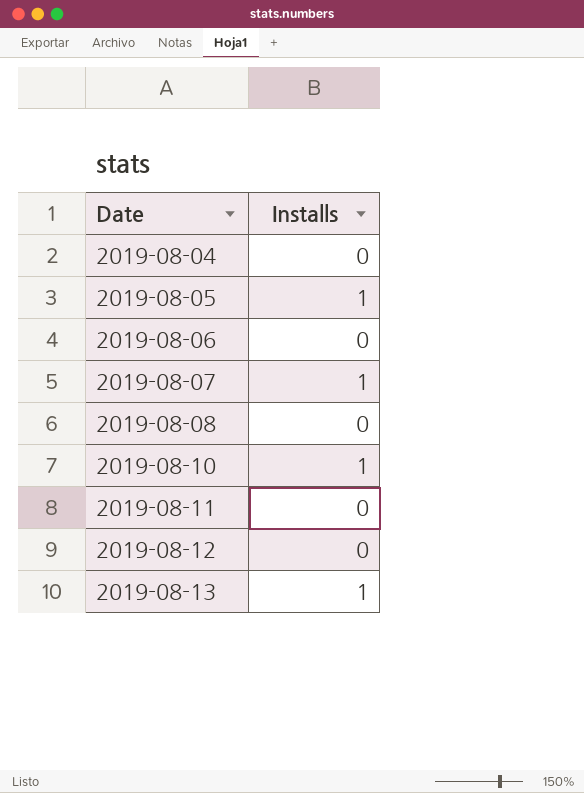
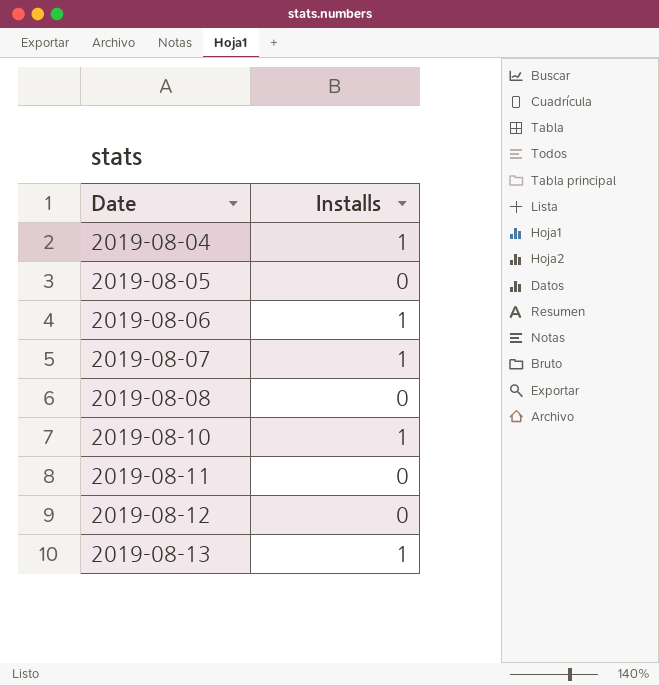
2019-08-04 | Installs: 0 -> 1
2019-08-05 | Installs: 1 -> 0
2019-08-06 | Installs: 0 -> 1

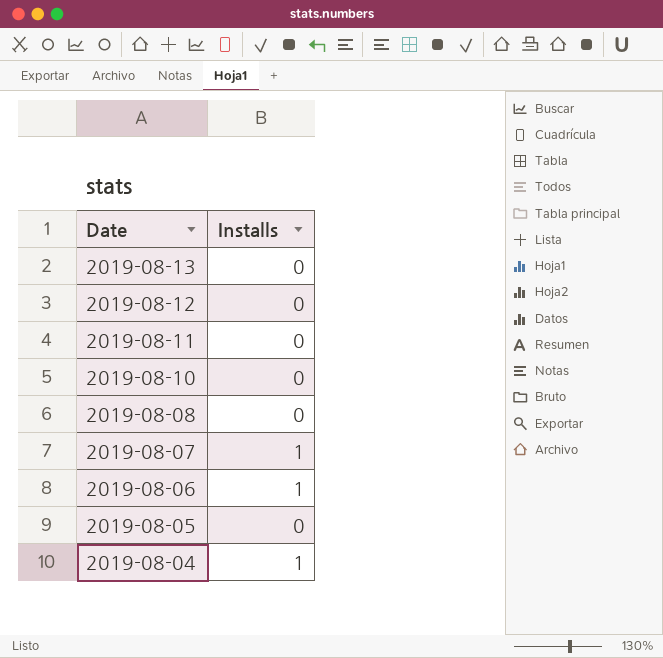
row order: Date ascending -> Date descending
2019-08-13 | Installs: 1 -> 0
2019-08-10 | Installs: 1 -> 0

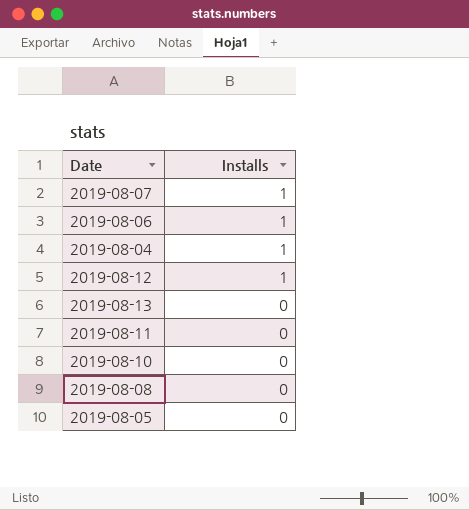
row order: Date descending -> Installs descending
2019-08-12 | Installs: 0 -> 1

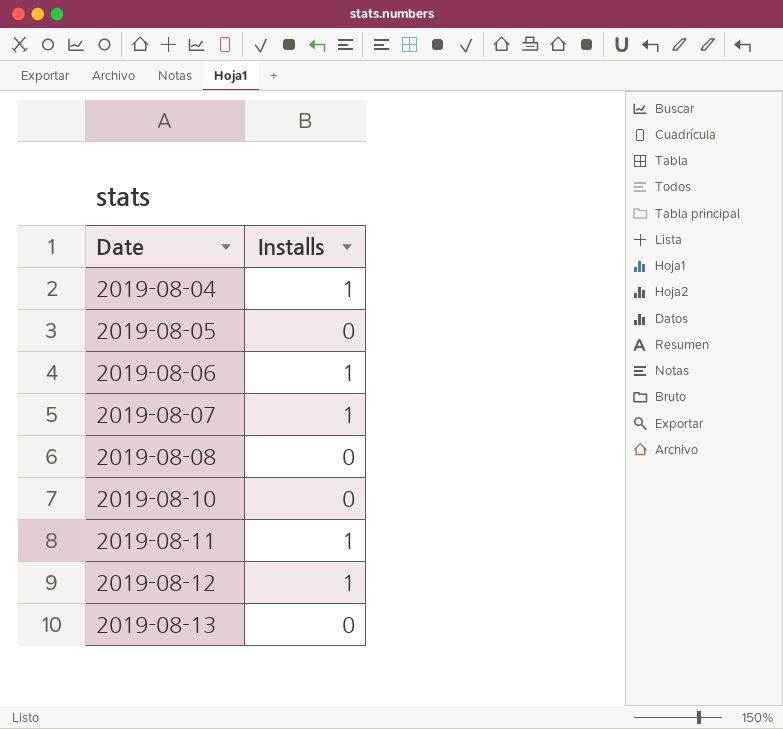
row order: Installs descending -> Date ascending
2019-08-11 | Installs: 0 -> 1

